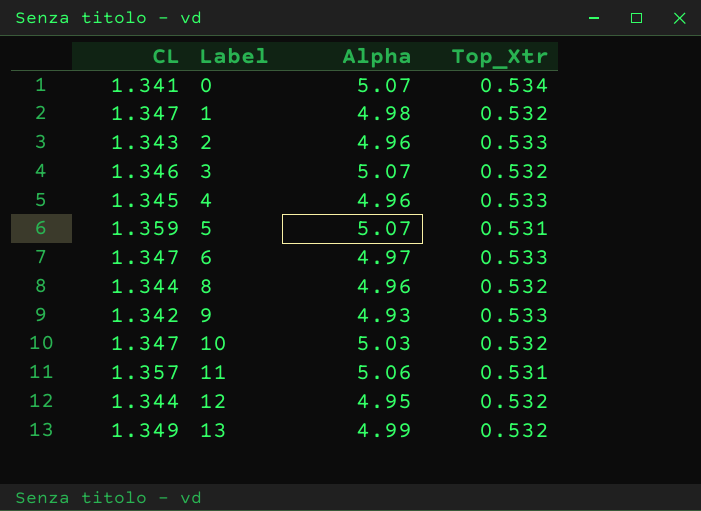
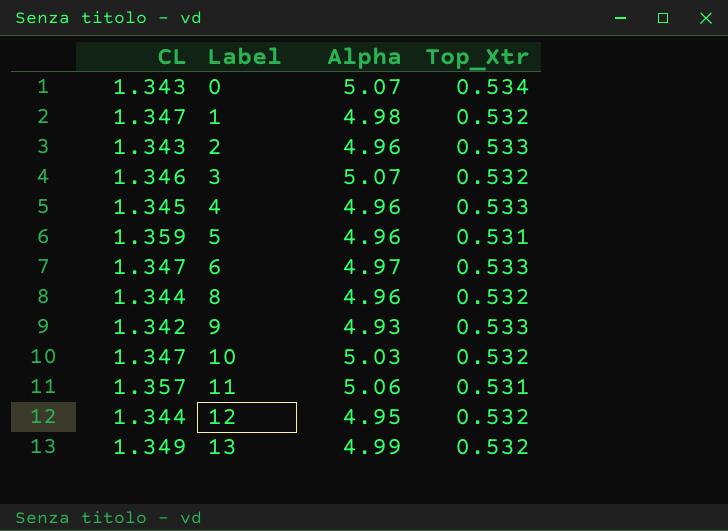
0 | CL: 1.341 -> 1.343
5 | Alpha: 5.07 -> 4.96

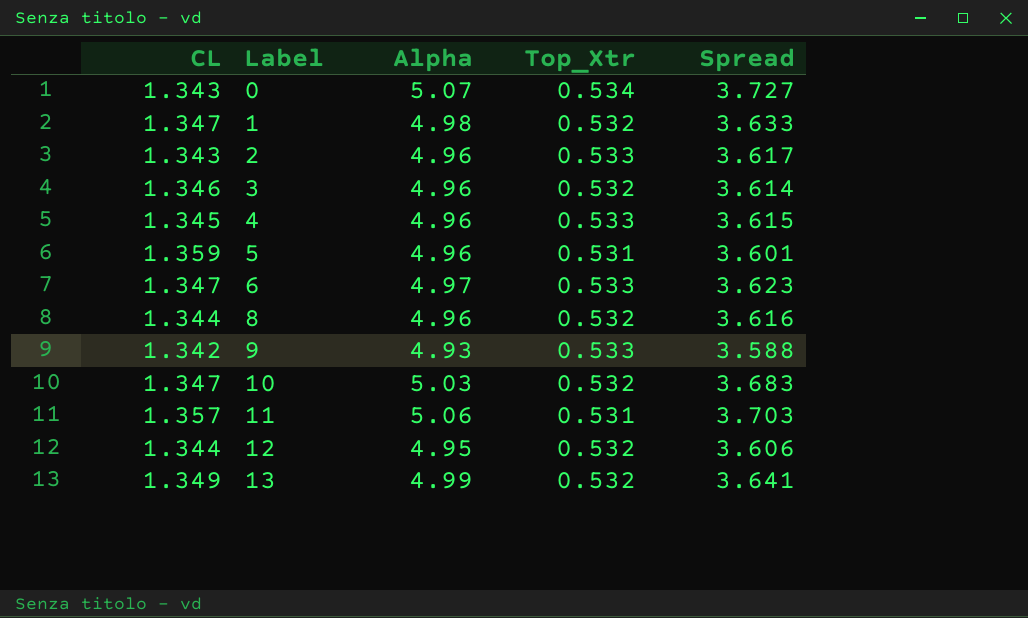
column Spread | formula: none -> [Alpha] - [CL]
3 | Alpha: 5.07 -> 4.96

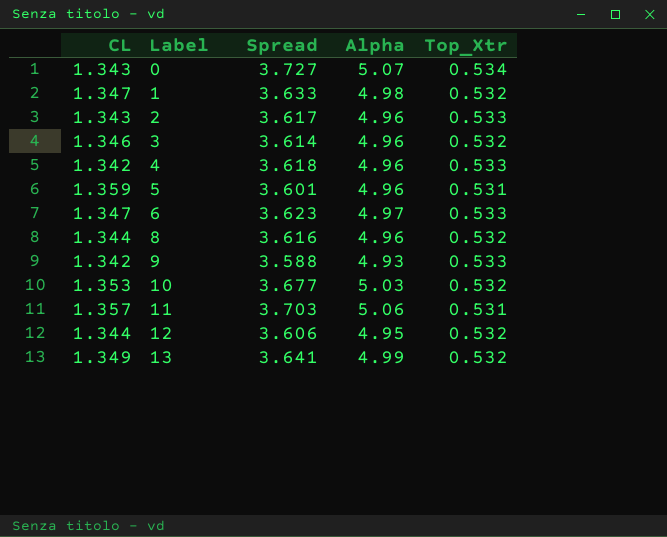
column Spread | position: 5 -> 3
4 | CL: 1.345 -> 1.342
4 | Spread: 3.615 -> 3.618
10 | CL: 1.347 -> 1.353
10 | Spread: 3.683 -> 3.677

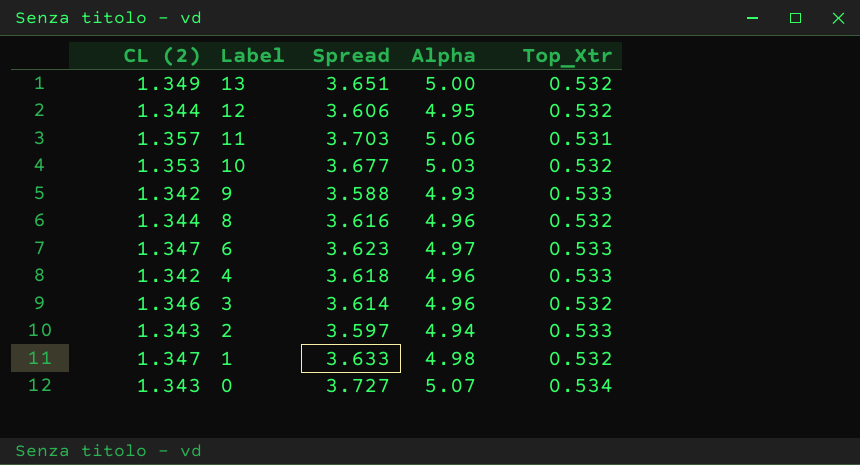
row order: Label ascending -> Label descending
column name: CL -> CL (2)
row 5: 1.359 | 3.601 | 4.96 | 0.531 -> none
13 | Spread: 3.641 -> 3.651
13 | Alpha: 4.99 -> 5.00
2 | Spread: 3.617 -> 3.597
2 | Alpha: 4.96 -> 4.94

